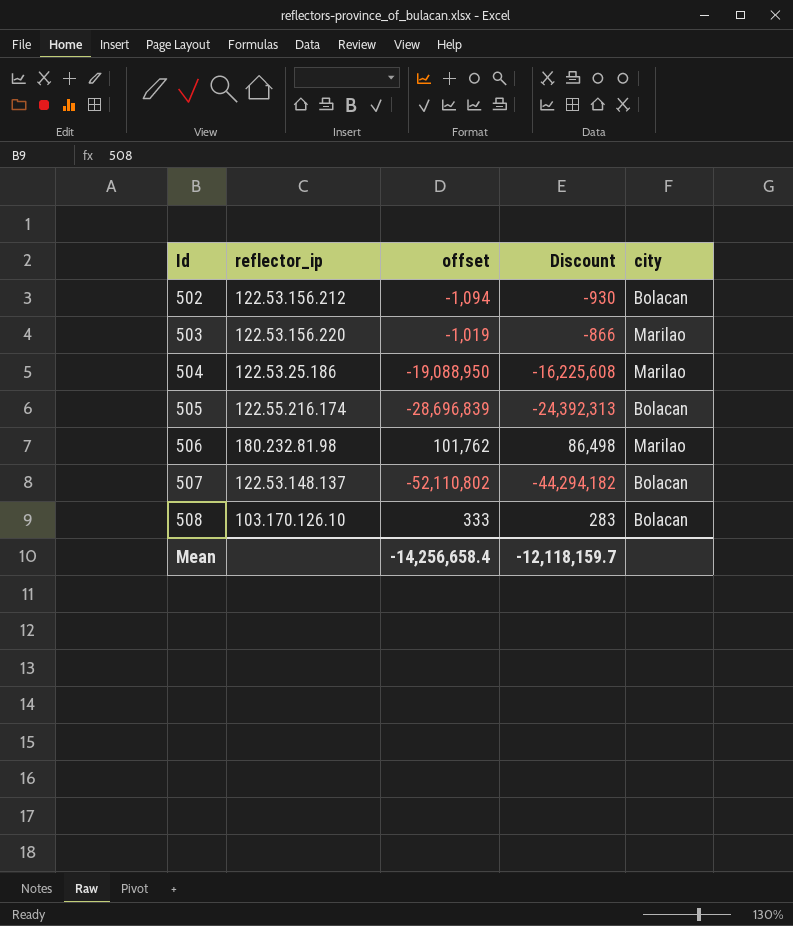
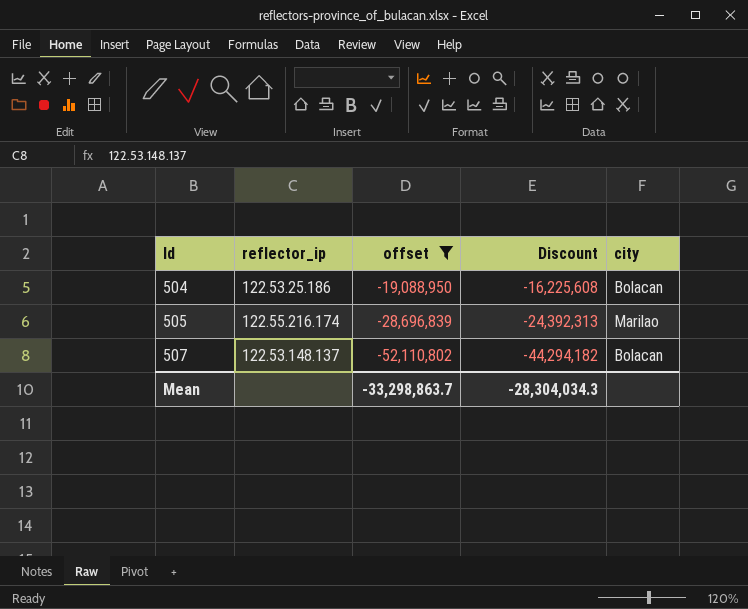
filter: none -> offset <= -19,088,950
504 | city: Marilao -> Bolacan
505 | city: Bolacan -> Marilao
Mean | offset: -14,256,658.4 -> -33,298,863.7
Mean | Discount: -12,118,159.7 -> -28,304,034.3

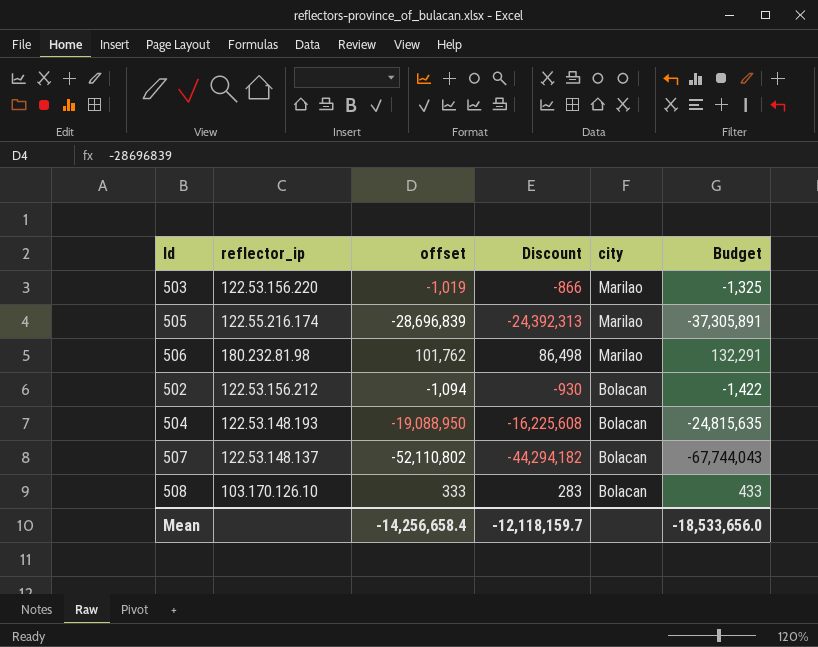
filter: offset <= -19,088,950 -> none
row order: Id ascending -> city descending
column Budget | formula: none -> [offset] * 1.3
504 | reflector_ip: 122.53.25.186 -> 122.53.148.193
Mean | offset: -33,298,863.7 -> -14,256,658.4
Mean | Discount: -28,304,034.3 -> -12,118,159.7

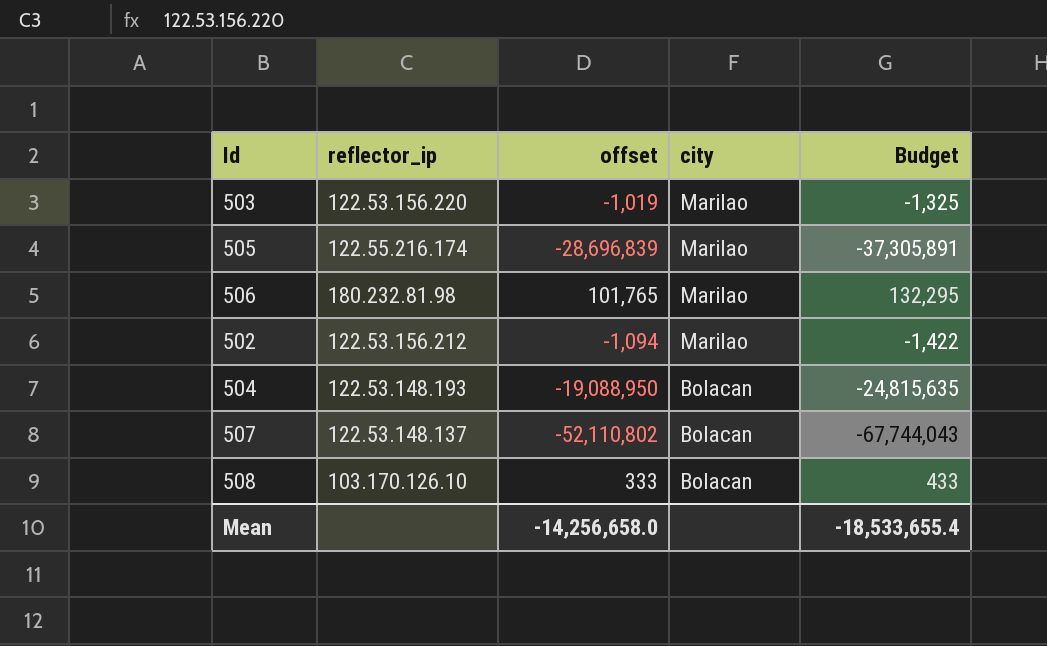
column Discount | formula: [offset] * 0.85 -> none
506 | offset: 101,762 -> 101,765
506 | Budget: 132,291 -> 132,295
502 | city: Bolacan -> Marilao
Mean | offset: -14,256,658.4 -> -14,256,658.0
Mean | Budget: -18,533,656.0 -> -18,533,655.4

